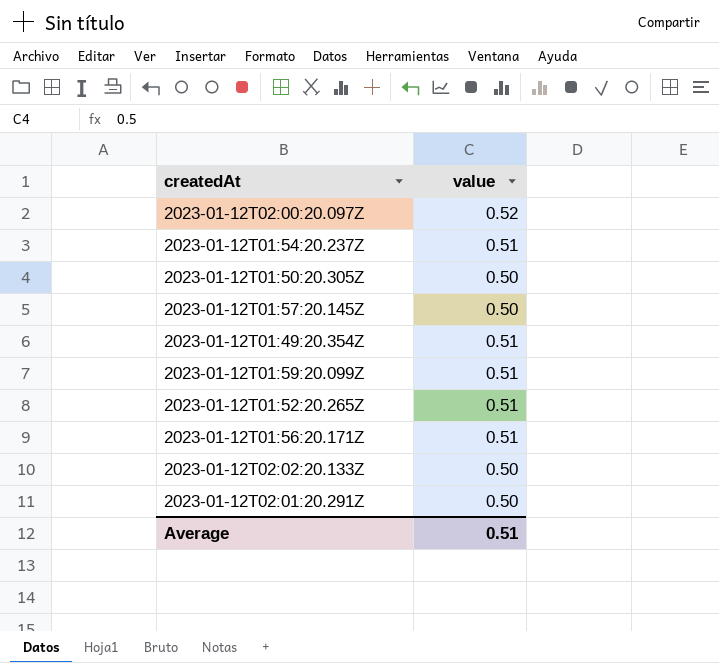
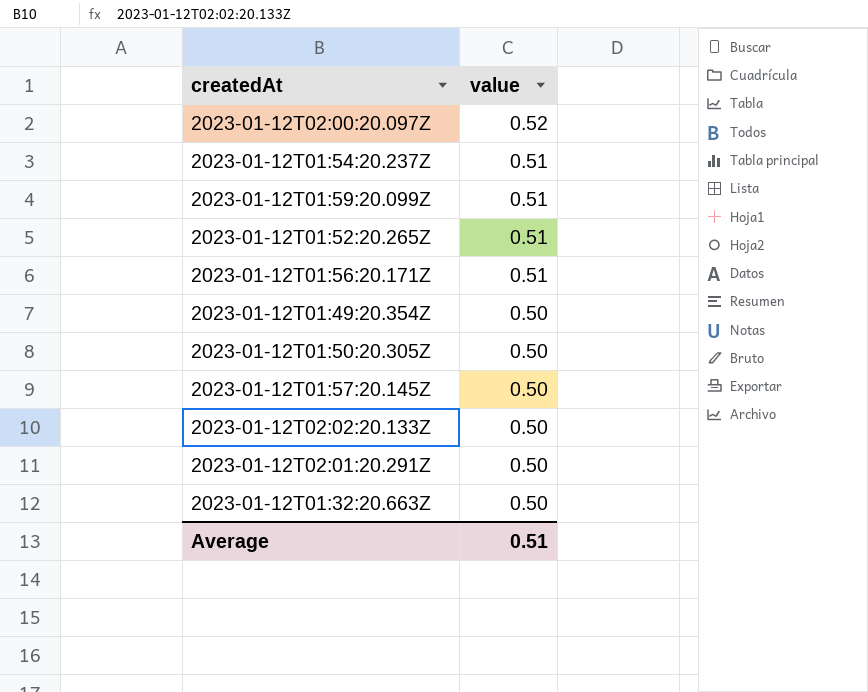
row order: none -> value descending
2023-01-12T01:49:20.354Z | value: 0.51 -> 0.50
row 2023-01-12T01:32:20.663Z: none -> 0.50

